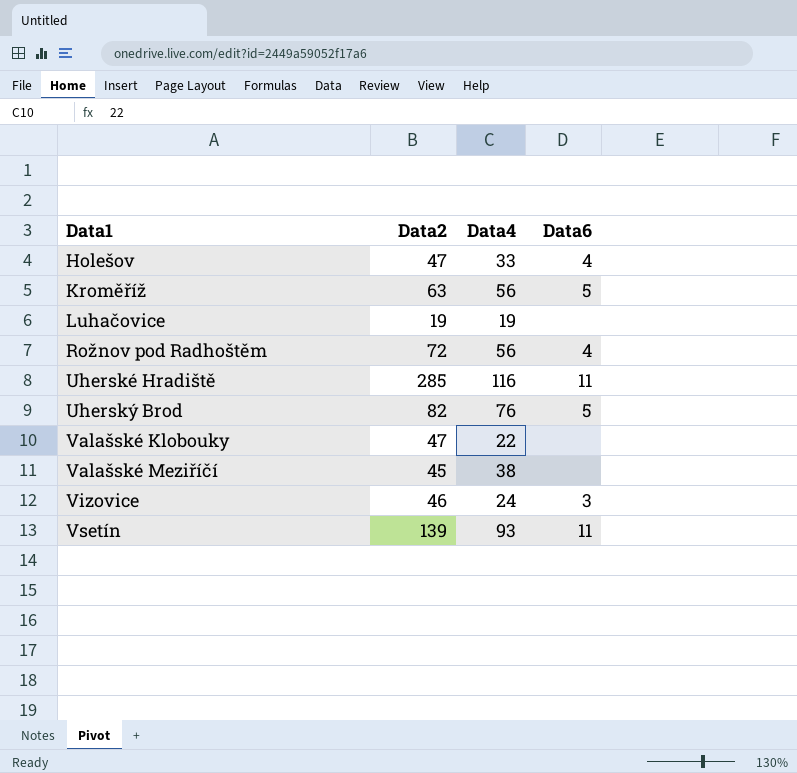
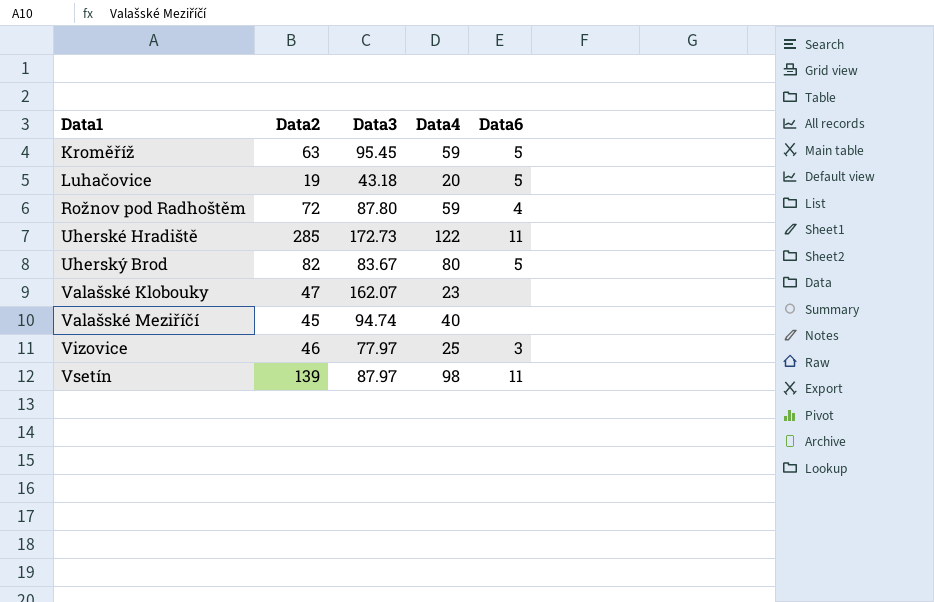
column Data3 | position: none -> 3
row Holešov: 47 | 33 | 4 -> none
Kroměříž | Data4: 56 -> 59
Luhačovice | Data4: 19 -> 20
Luhačovice | Data6: none -> 5
Rožnov pod Radhoštěm | Data4: 56 -> 59
Uherské Hradiště | Data4: 116 -> 122
Uherský Brod | Data4: 76 -> 80
Valašské Klobouky | Data4: 22 -> 23
Valašské Meziříčí | Data4: 38 -> 40
Vizovice | Data4: 24 -> 25
Vsetín | Data4: 93 -> 98

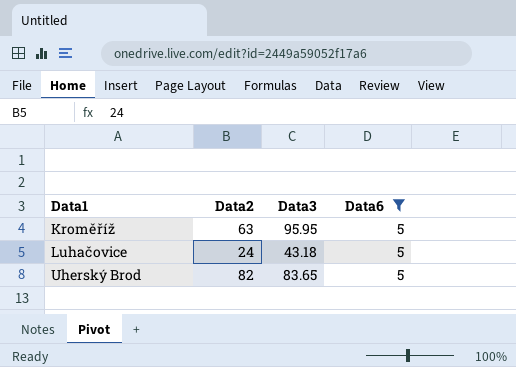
filter: none -> Data6 = 5
column Data4 | position: 4 -> none
Kroměříž | Data3: 95.45 -> 95.95
Luhačovice | Data2: 19 -> 24
Uherský Brod | Data3: 83.67 -> 83.65

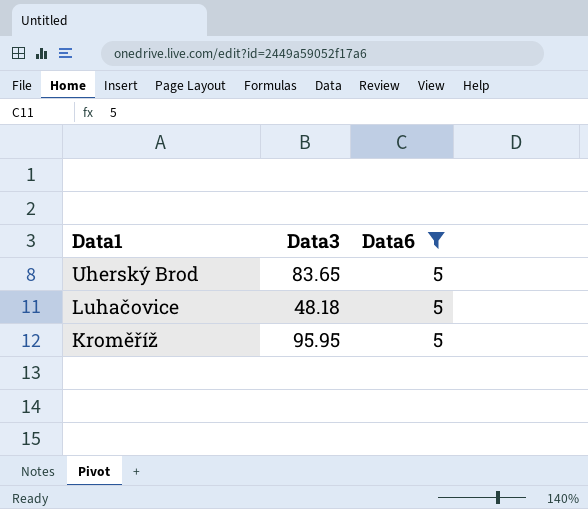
row order: Data1 ascending -> Data1 descending
column Data2 | position: 2 -> none
Luhačovice | Data3: 43.18 -> 48.18

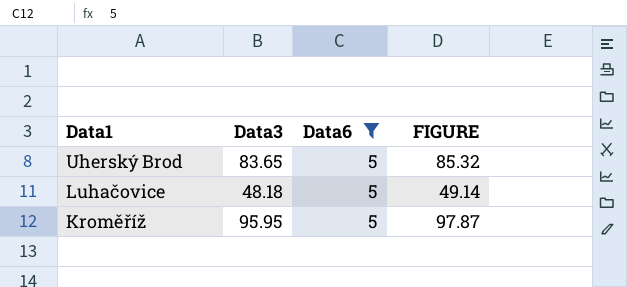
column FIGURE | formula: none -> [Data3] * 1.02

